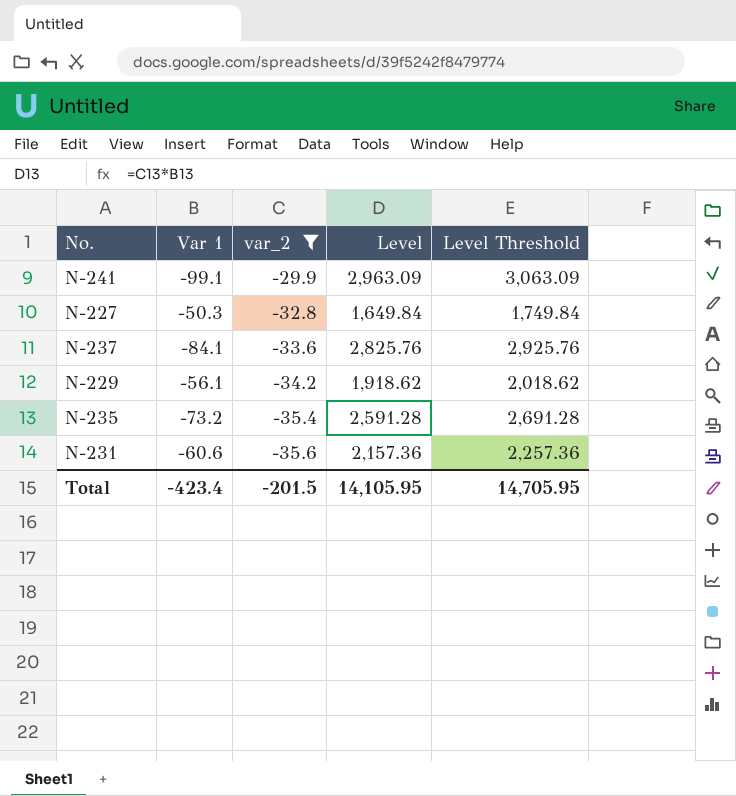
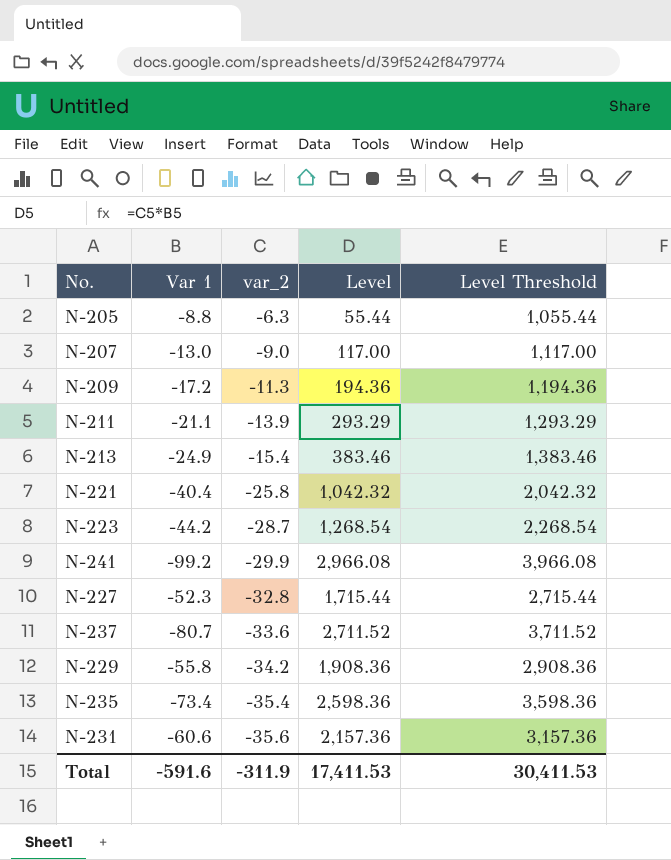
filter: var_2 <= -29.9 -> none
column Level Threshold | formula: [Level] + 100 -> [Level] + 1000
N-241 | Var 1: -99.1 -> -99.2
N-241 | Level: 2,963.09 -> 2,966.08
N-227 | Var 1: -50.3 -> -52.3
N-227 | Level: 1,649.84 -> 1,715.44
N-237 | Var 1: -84.1 -> -80.7
N-237 | Level: 2,825.76 -> 2,711.52
N-229 | Var 1: -56.1 -> -55.8
N-229 | Level: 1,918.62 -> 1,908.36
N-235 | Var 1: -73.2 -> -73.4
N-235 | Level: 2,591.28 -> 2,598.36
Total | Var 1: -423.4 -> -591.6
Total | var_2: -201.5 -> -311.9
Total | Level: 14,105.95 -> 17,411.53
Total | Level Threshold: 14,705.95 -> 30,411.53

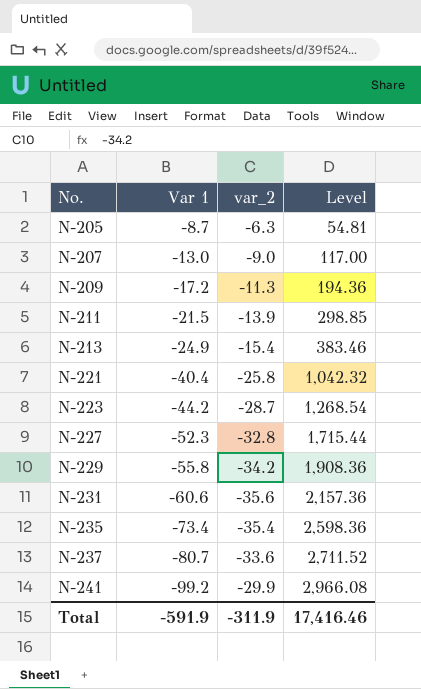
row order: var_2 descending -> No. ascending
column Level Threshold | formula: [Level] + 1000 -> none
N-205 | Var 1: -8.8 -> -8.7
N-205 | Level: 55.44 -> 54.81
N-211 | Var 1: -21.1 -> -21.5
N-211 | Level: 293.29 -> 298.85
Total | Var 1: -591.6 -> -591.9
Total | Level: 17,411.53 -> 17,416.46

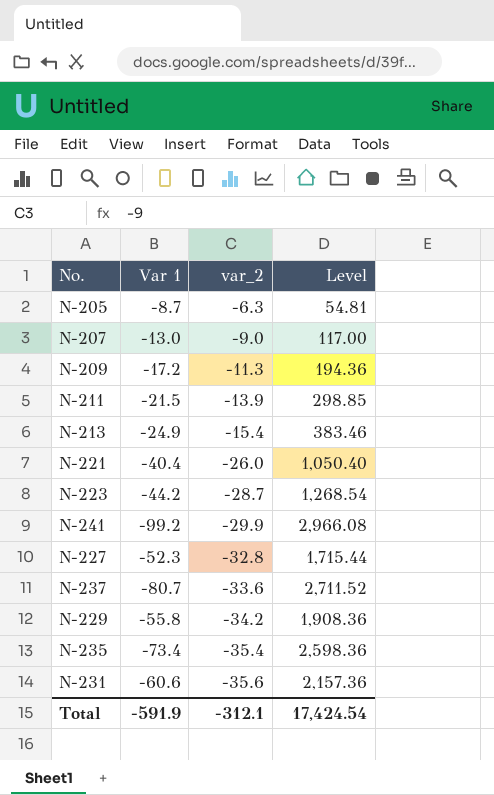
row order: No. ascending -> var_2 descending
N-221 | var_2: -25.8 -> -26.0
N-221 | Level: 1,042.32 -> 1,050.40
Total | var_2: -311.9 -> -312.1
Total | Level: 17,416.46 -> 17,424.54

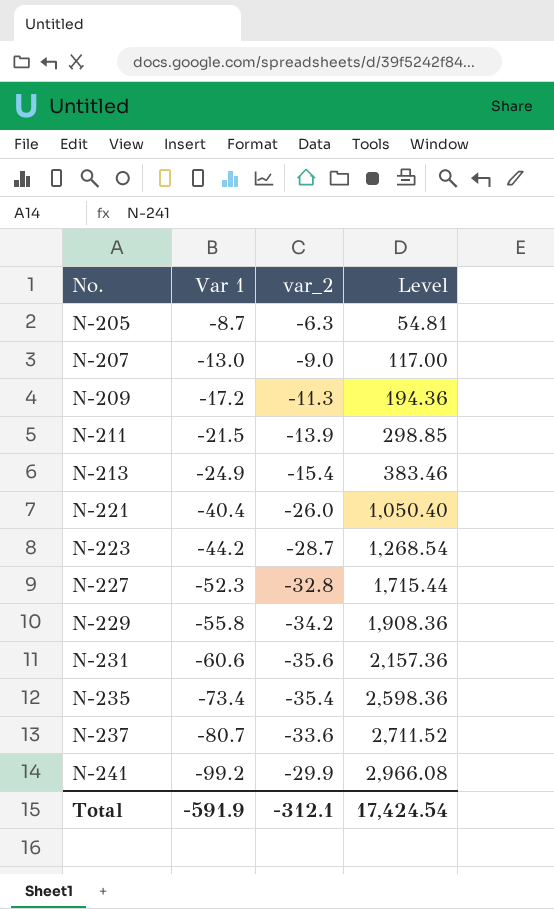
row order: var_2 descending -> No. ascending

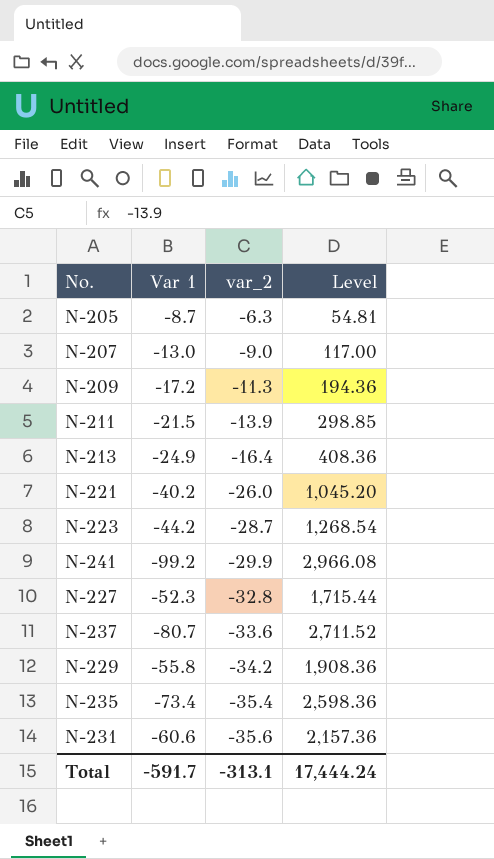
row order: No. ascending -> var_2 descending
N-213 | var_2: -15.4 -> -16.4
N-213 | Level: 383.46 -> 408.36
N-221 | Var 1: -40.4 -> -40.2
N-221 | Level: 1,050.40 -> 1,045.20
Total | Var 1: -591.9 -> -591.7
Total | var_2: -312.1 -> -313.1
Total | Level: 17,424.54 -> 17,444.24

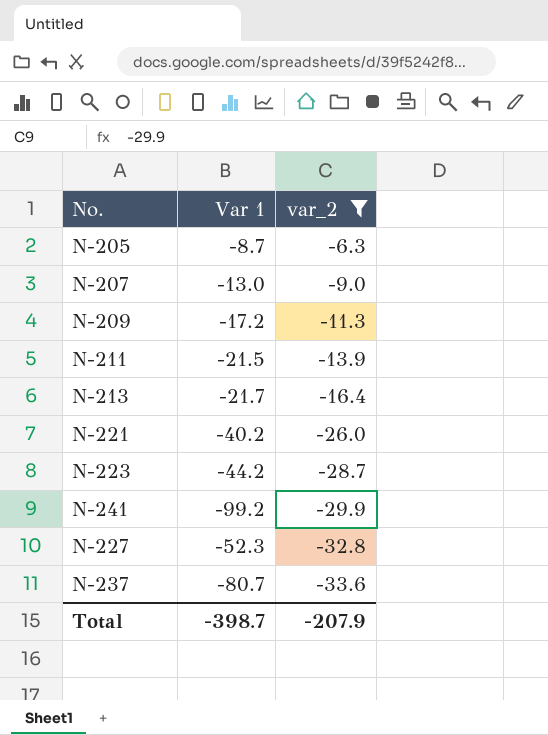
filter: none -> var_2 >= -33.6
column Level | formula: [Var 1] * [var_2] -> none
N-213 | Var 1: -24.9 -> -21.7
Total | Var 1: -591.7 -> -398.7
Total | var_2: -313.1 -> -207.9

